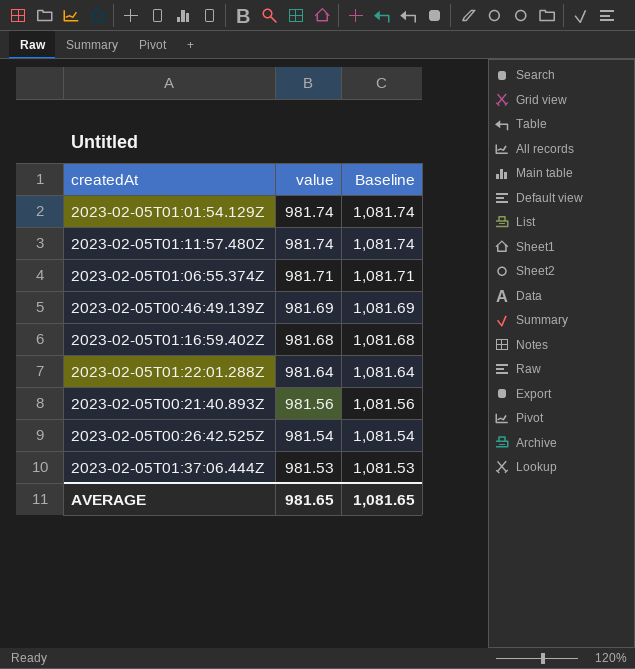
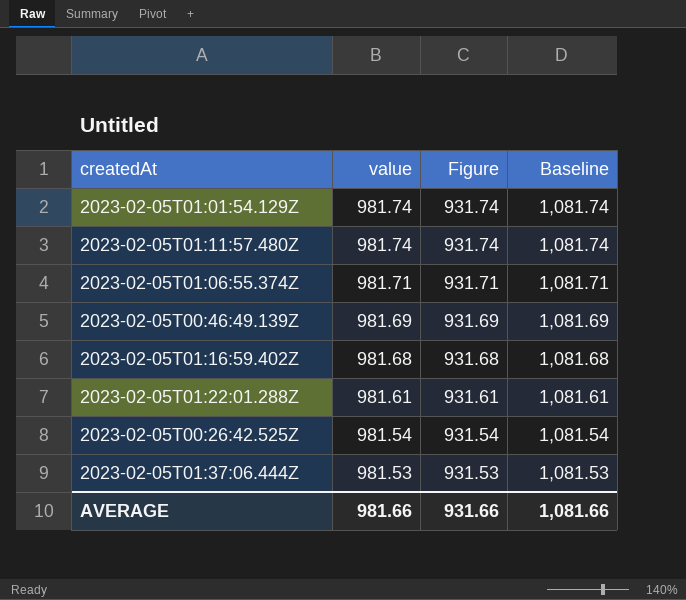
column Figure | formula: none -> [value] - 50
row 2023-02-05T00:21:40.893Z: 981.56 | 1,081.56 -> none
2023-02-05T01:22:01.288Z | value: 981.64 -> 981.61
2023-02-05T01:22:01.288Z | Baseline: 1,081.64 -> 1,081.61
AVERAGE | value: 981.65 -> 981.66
AVERAGE | Baseline: 1,081.65 -> 1,081.66

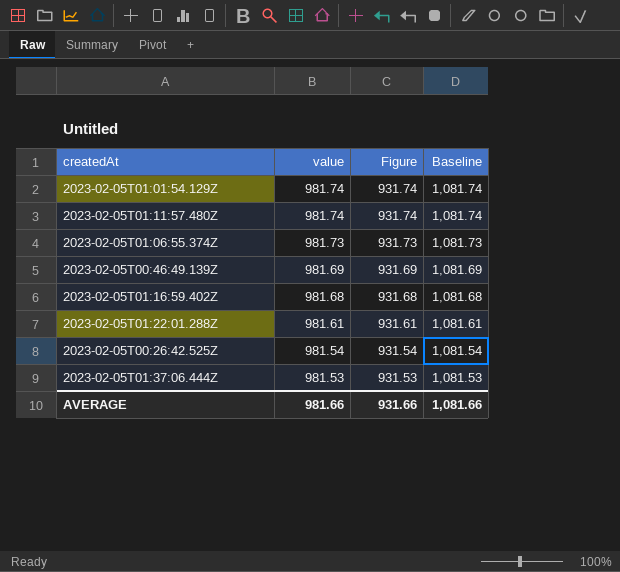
2023-02-05T01:06:55.374Z | value: 981.71 -> 981.73
2023-02-05T01:06:55.374Z | Figure: 931.71 -> 931.73
2023-02-05T01:06:55.374Z | Baseline: 1,081.71 -> 1,081.73

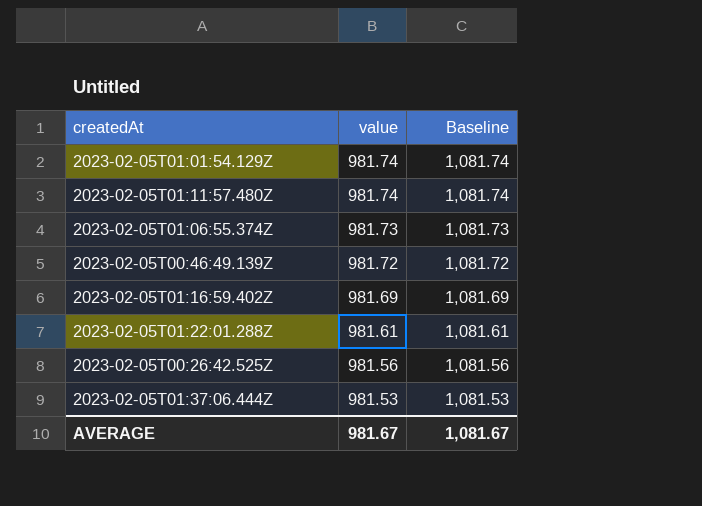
column Figure | formula: [value] - 50 -> none
2023-02-05T00:46:49.139Z | value: 981.69 -> 981.72
2023-02-05T00:46:49.139Z | Baseline: 1,081.69 -> 1,081.72
2023-02-05T01:16:59.402Z | value: 981.68 -> 981.69
2023-02-05T01:16:59.402Z | Baseline: 1,081.68 -> 1,081.69
2023-02-05T00:26:42.525Z | value: 981.54 -> 981.56
2023-02-05T00:26:42.525Z | Baseline: 1,081.54 -> 1,081.56
AVERAGE | value: 981.66 -> 981.67
AVERAGE | Baseline: 1,081.66 -> 1,081.67

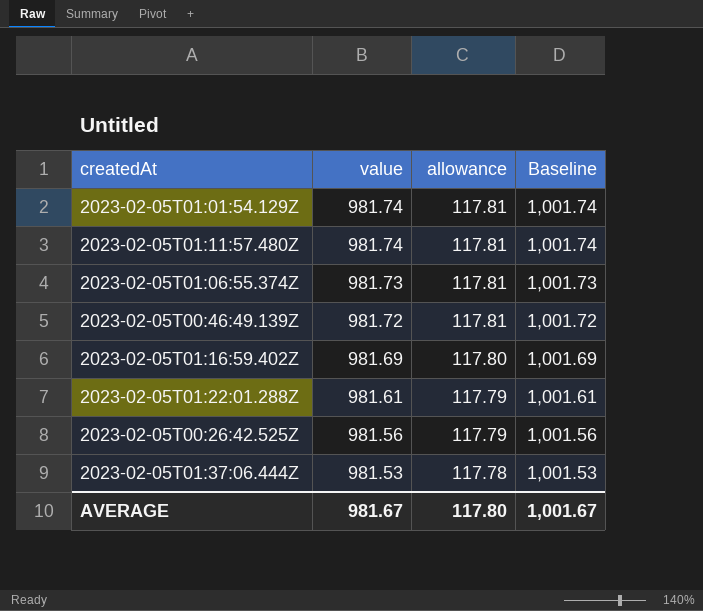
column allowance | formula: none -> [value] * 0.12
column Baseline | formula: [value] + 100 -> [value] + 20
AVERAGE | Baseline: 1,081.67 -> 1,001.67

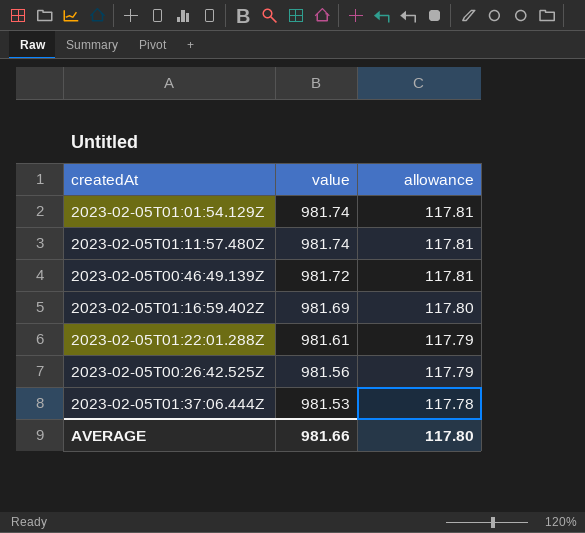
column Baseline | formula: [value] + 20 -> none
row 2023-02-05T01:06:55.374Z: 981.73 | 117.81 | 1,001.73 -> none
AVERAGE | value: 981.67 -> 981.66

